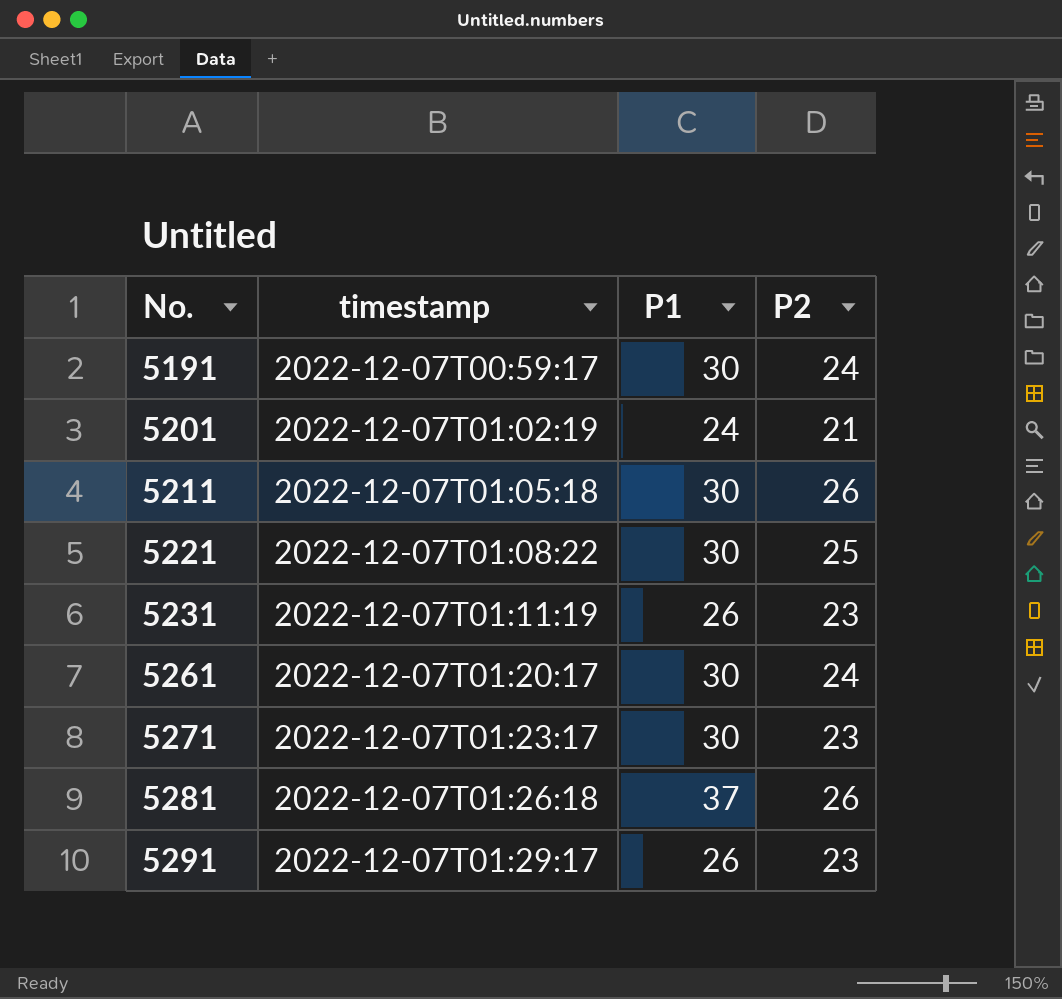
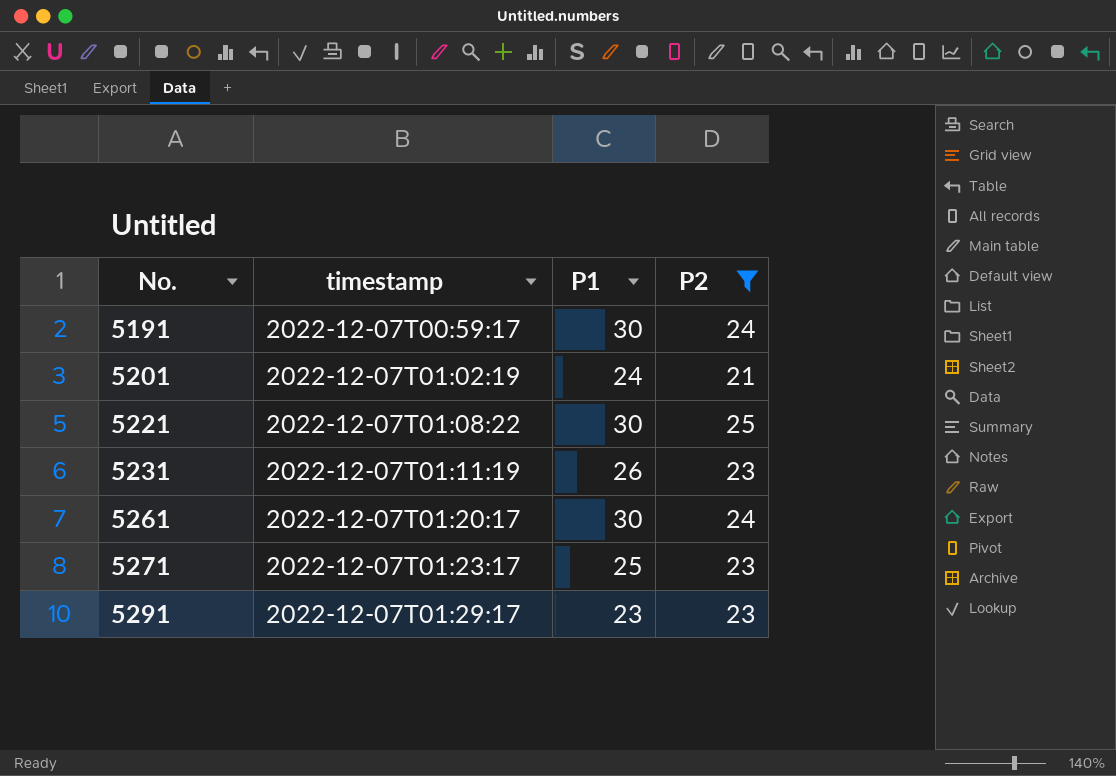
filter: none -> P2 != 26
5271 | P1: 30 -> 25
5291 | P1: 26 -> 23

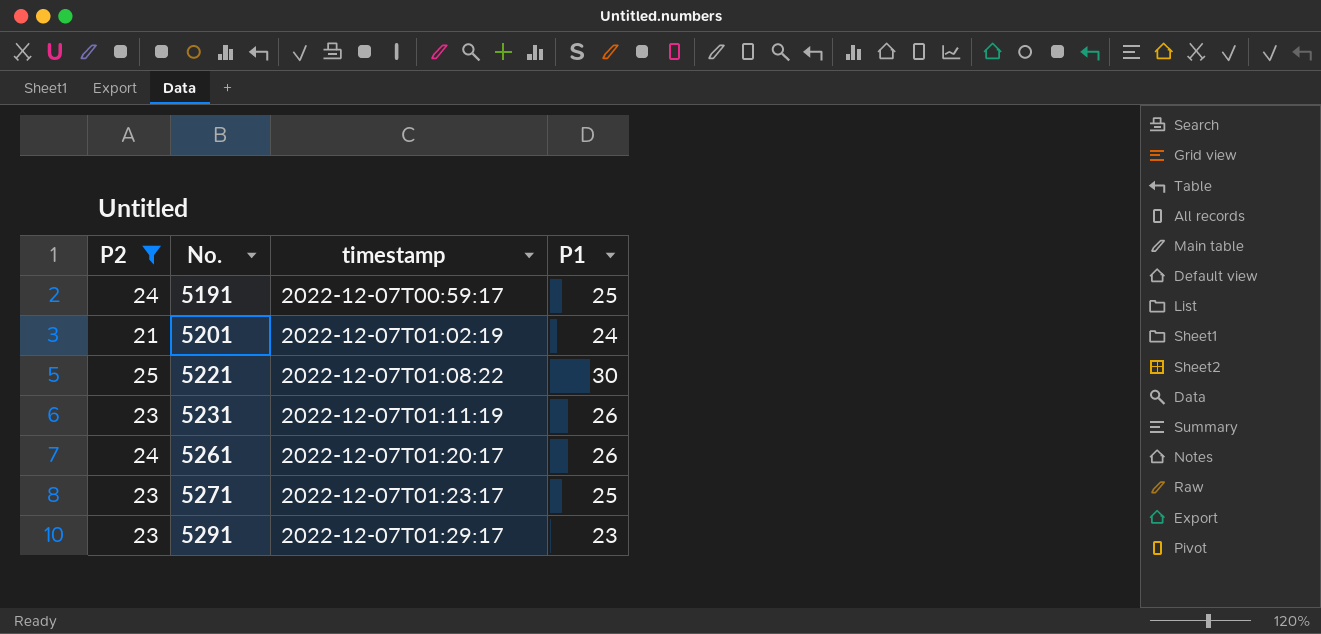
column P2 | position: 4 -> 1
5191 | P1: 30 -> 25
5261 | P1: 30 -> 26

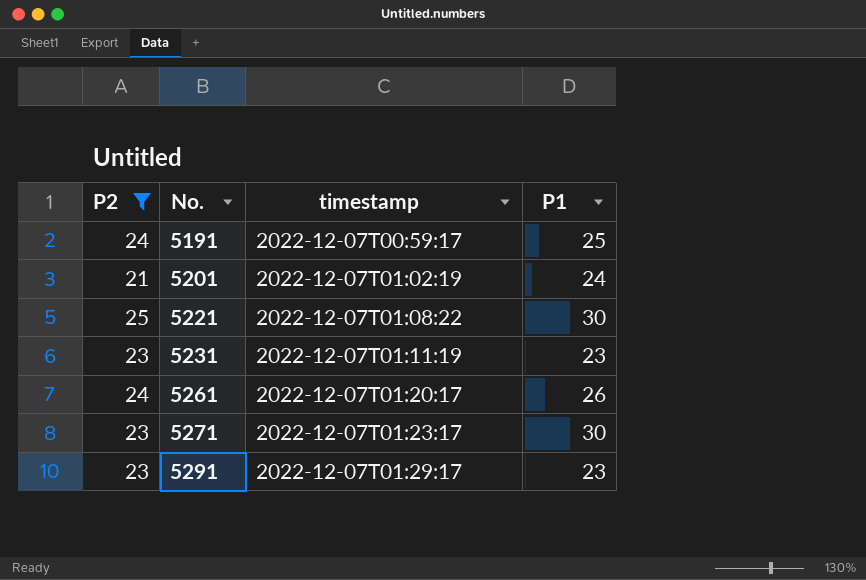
5231 | P1: 26 -> 23
5271 | P1: 25 -> 30

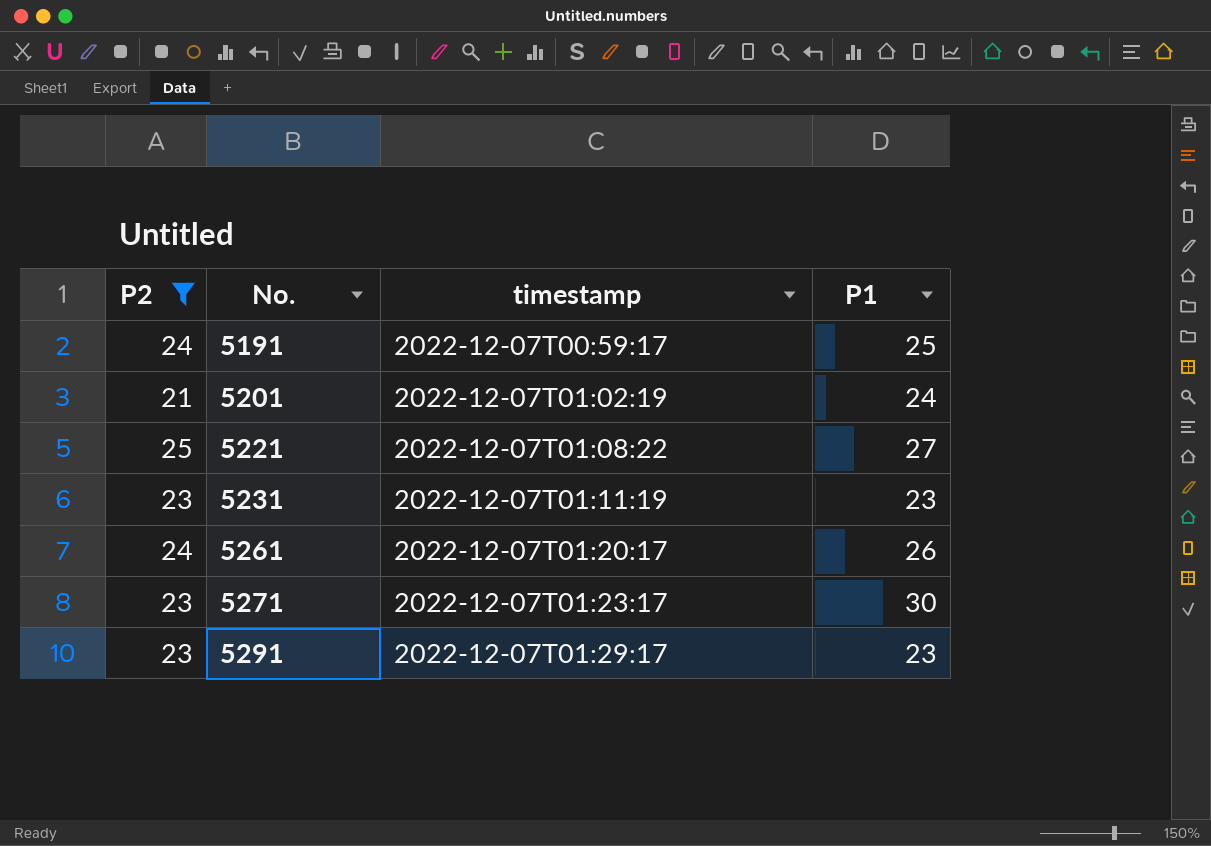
5221 | P1: 30 -> 27

